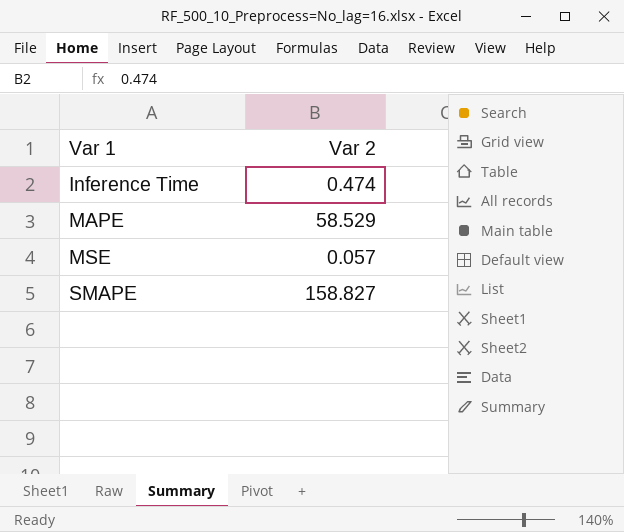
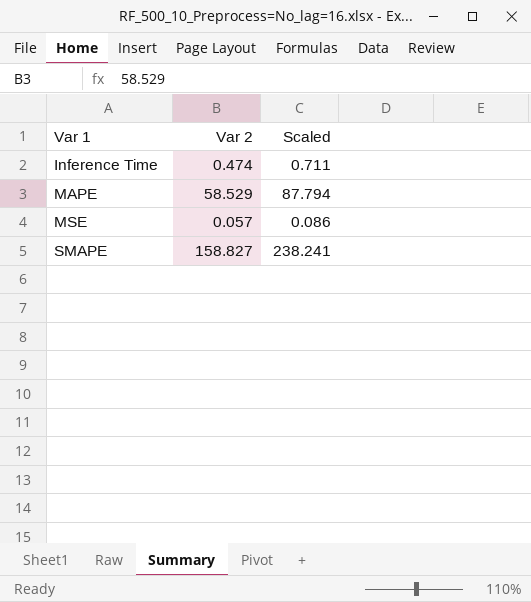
column Scaled | formula: none -> [Var 2] * 1.5

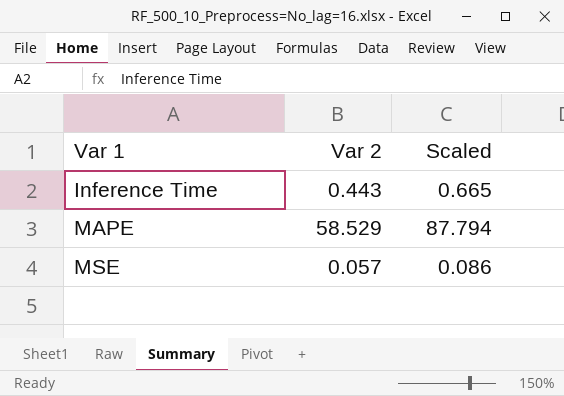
row SMAPE: 158.827 | 238.241 -> none
Inference Time | Var 2: 0.474 -> 0.443
Inference Time | Scaled: 0.711 -> 0.665

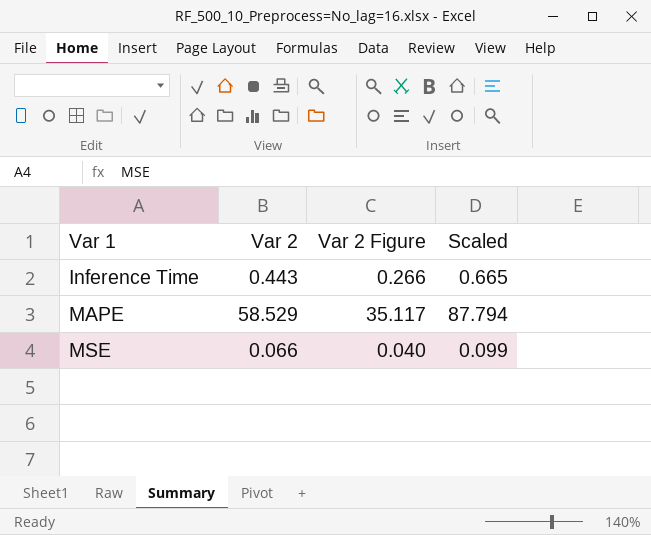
column Var 2 Figure | formula: none -> [Var 2] * 0.6
MSE | Var 2: 0.057 -> 0.066
MSE | Scaled: 0.086 -> 0.099

